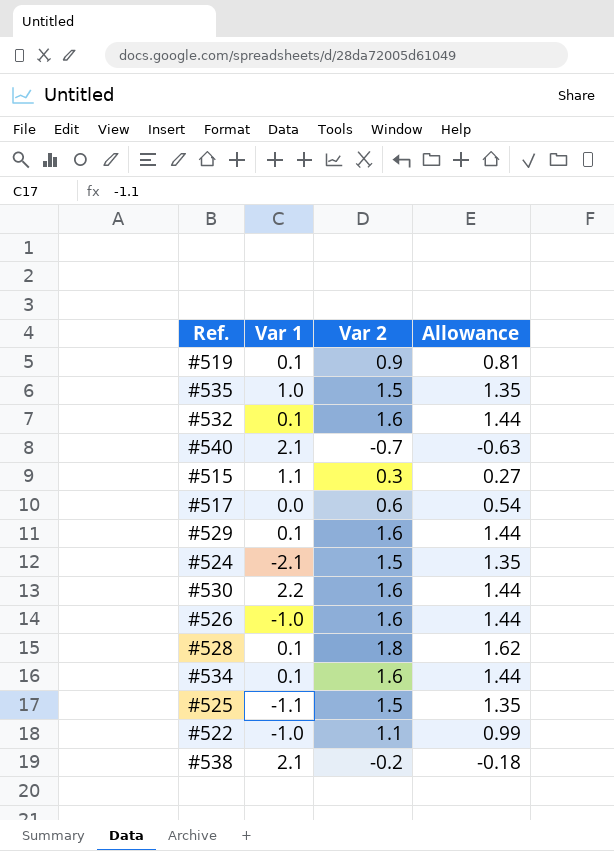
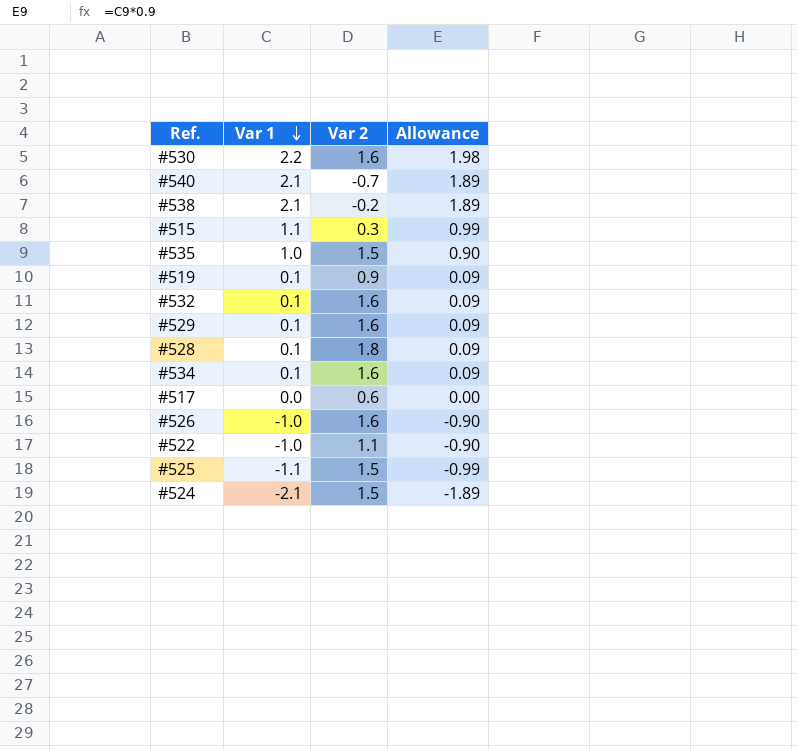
row order: none -> Var 1 descending
column Allowance | formula: [Var 2] * 0.9 -> [Var 1] * 0.9

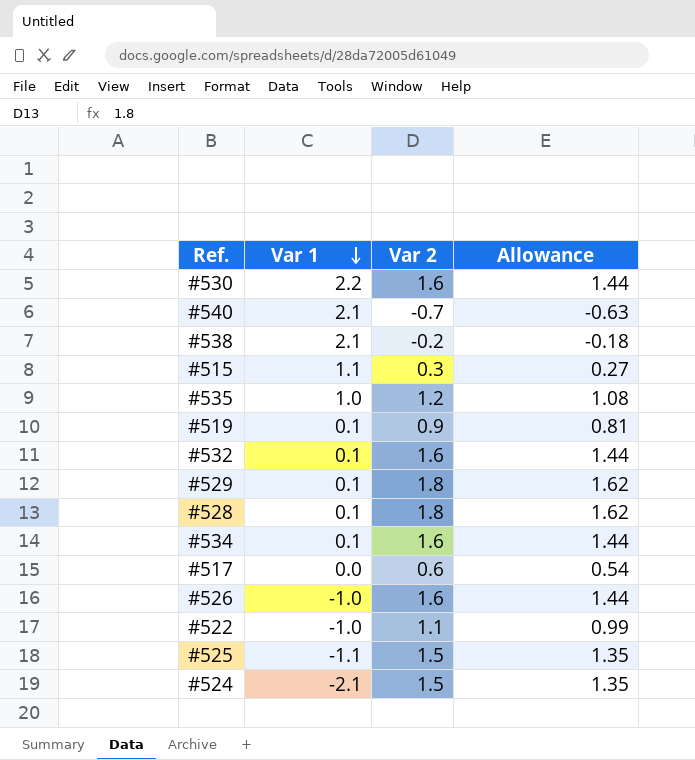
column Allowance | formula: [Var 1] * 0.9 -> [Var 2] * 0.9
#535 | Var 2: 1.5 -> 1.2
#529 | Var 2: 1.6 -> 1.8

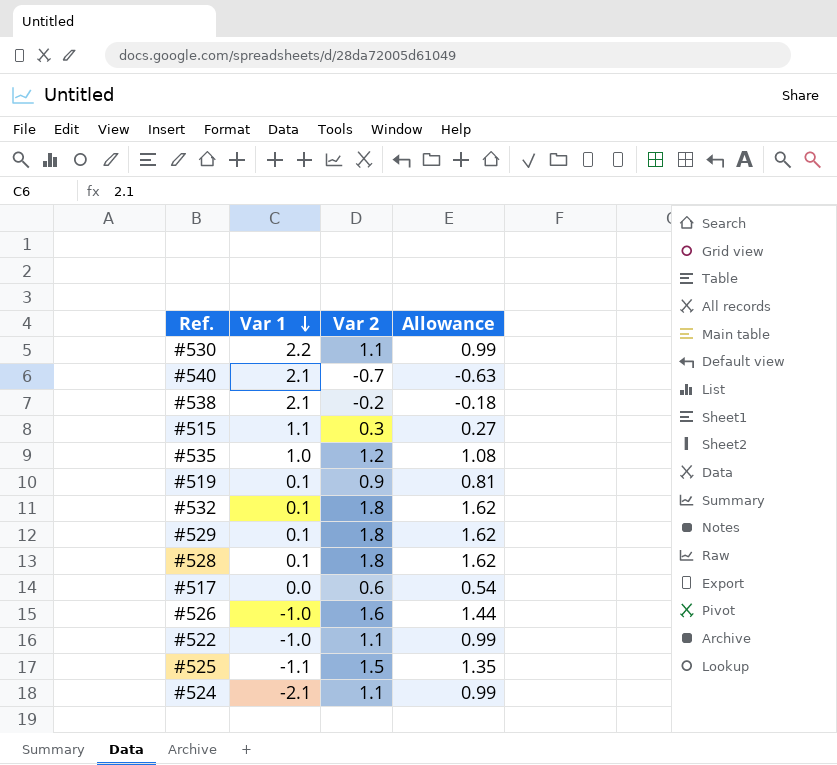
row #534: 0.1 | 1.6 | 1.44 -> none
#530 | Var 2: 1.6 -> 1.1
#530 | Allowance: 1.44 -> 0.99
#532 | Var 2: 1.6 -> 1.8
#532 | Allowance: 1.44 -> 1.62
#524 | Var 2: 1.5 -> 1.1
#524 | Allowance: 1.35 -> 0.99

